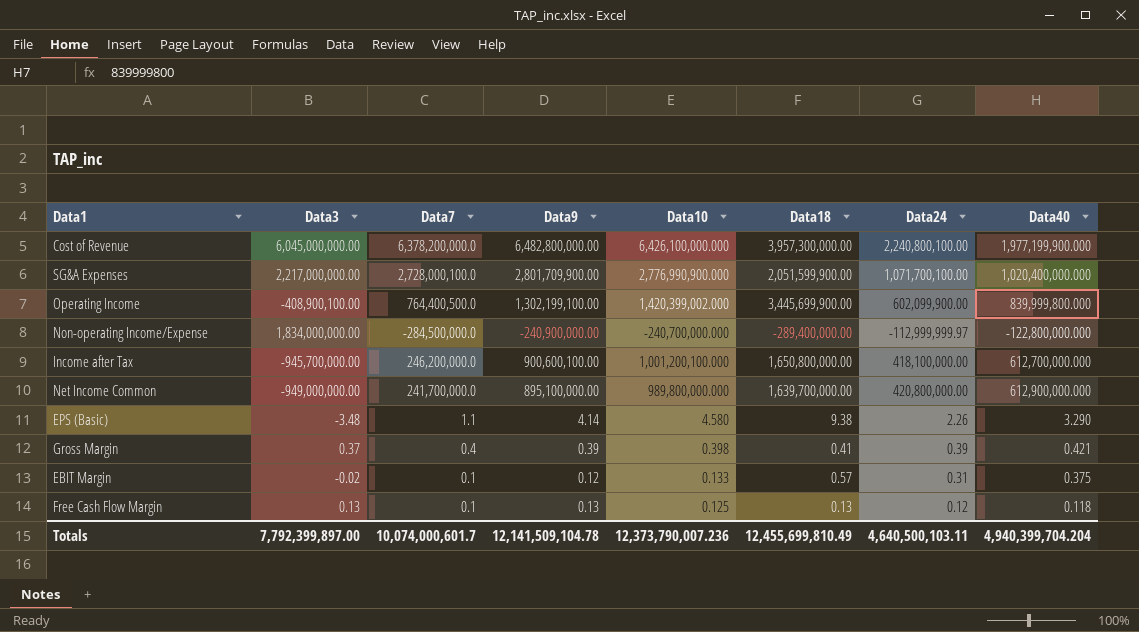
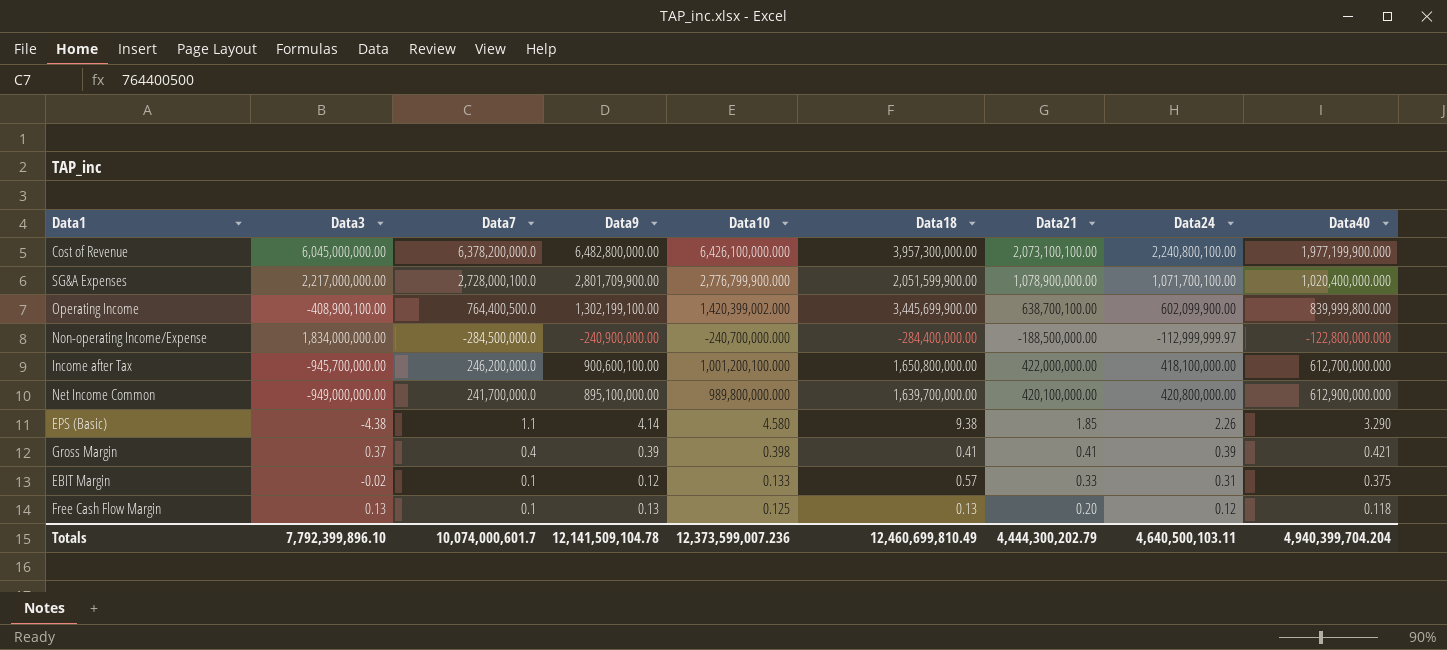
column Data21 | position: none -> 7
SG&A Expenses | Data10: 2,776,990,900.000 -> 2,776,799,900.000
Non-operating Income/Expense | Data18: -289,400,000.00 -> -284,400,000.00
EPS (Basic) | Data3: -3.48 -> -4.38
Totals | Data3: 7,792,399,897.00 -> 7,792,399,896.10
Totals | Data10: 12,373,790,007.236 -> 12,373,599,007.236
Totals | Data18: 12,455,699,810.49 -> 12,460,699,810.49

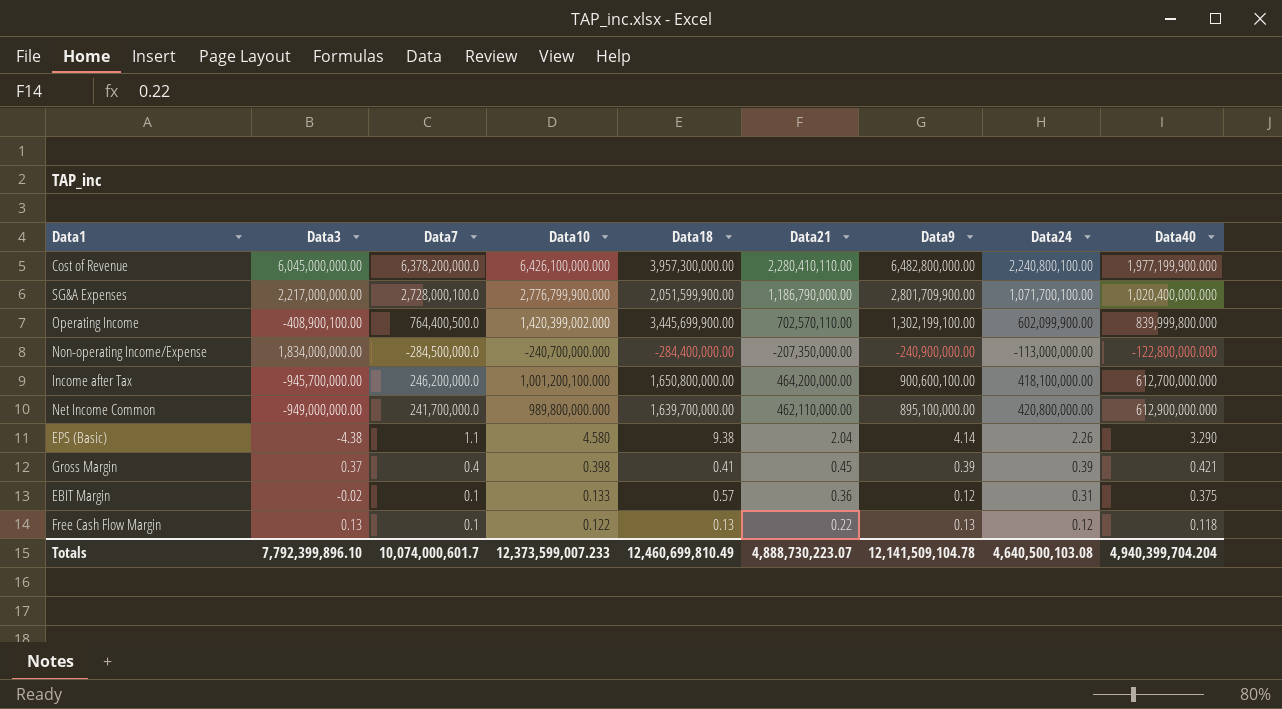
column Data9 | position: 4 -> 7
Cost of Revenue | Data21: 2,073,100,100.00 -> 2,280,410,110.00
SG&A Expenses | Data21: 1,078,900,000.00 -> 1,186,790,000.00
Operating Income | Data21: 638,700,100.00 -> 702,570,110.00
Non-operating Income/Expense | Data21: -188,500,000.00 -> -207,350,000.00
Non-operating Income/Expense | Data24: -112,999,999.97 -> -113,000,000.00
Income after Tax | Data21: 422,000,000.00 -> 464,200,000.00
Net Income Common | Data21: 420,100,000.00 -> 462,110,000.00
EPS (Basic) | Data21: 1.85 -> 2.04
Gross Margin | Data21: 0.41 -> 0.45
EBIT Margin | Data21: 0.33 -> 0.36
Free Cash Flow Margin | Data10: 0.125 -> 0.122
Free Cash Flow Margin | Data21: 0.20 -> 0.22
Totals | Data10: 12,373,599,007.236 -> 12,373,599,007.233
Totals | Data21: 4,444,300,202.79 -> 4,888,730,223.07
Totals | Data24: 4,640,500,103.11 -> 4,640,500,103.08

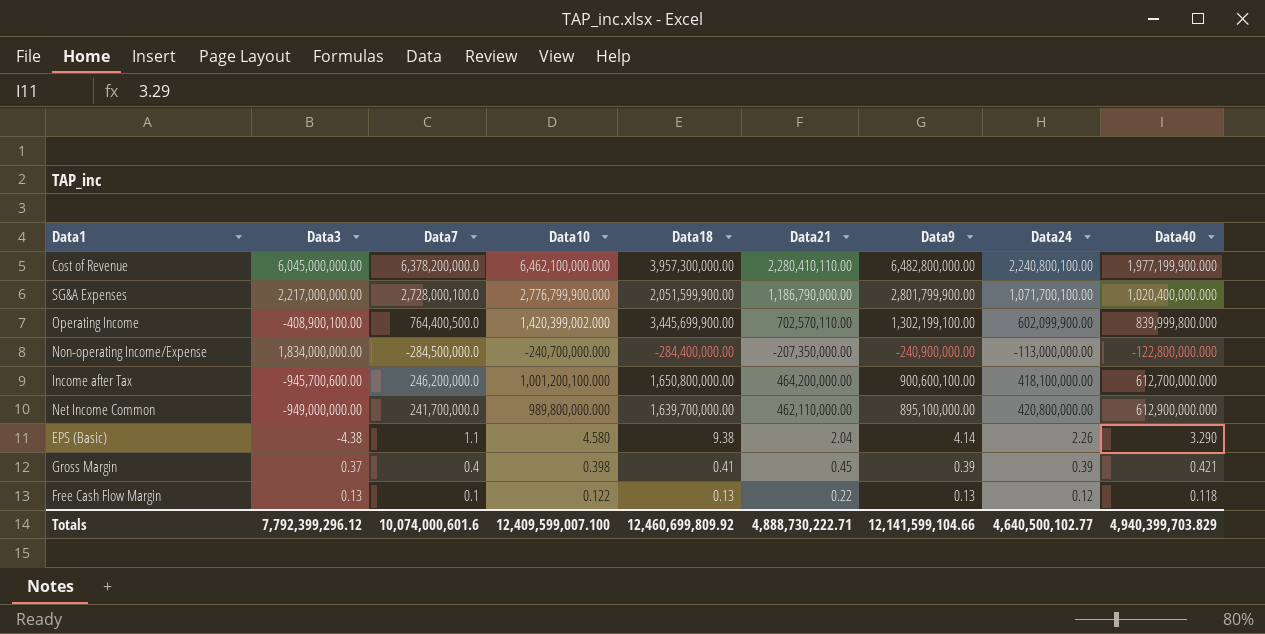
row EBIT Margin: -0.02 | 0.1 | 0.133 | 0.57 | 0.36 | 0.12 | 0.31 | 0.375 -> none
Cost of Revenue | Data10: 6,426,100,000.000 -> 6,462,100,000.000
SG&A Expenses | Data9: 2,801,709,900.00 -> 2,801,799,900.00
Income after Tax | Data3: -945,700,000.00 -> -945,700,600.00
Totals | Data3: 7,792,399,896.10 -> 7,792,399,296.12
Totals | Data7: 10,074,000,601.7 -> 10,074,000,601.6
Totals | Data10: 12,373,599,007.233 -> 12,409,599,007.100
Totals | Data18: 12,460,699,810.49 -> 12,460,699,809.92
Totals | Data21: 4,888,730,223.07 -> 4,888,730,222.71
Totals | Data9: 12,141,509,104.78 -> 12,141,599,104.66
Totals | Data24: 4,640,500,103.08 -> 4,640,500,102.77
Totals | Data40: 4,940,399,704.204 -> 4,940,399,703.829

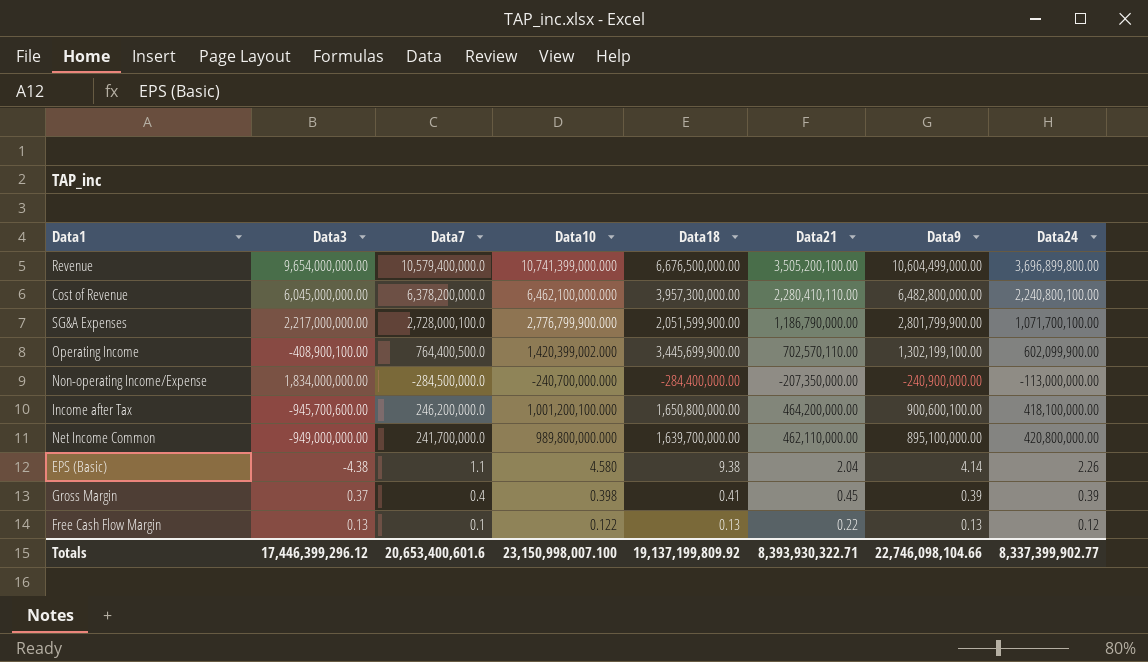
column Data40 | position: 9 -> none
row Revenue: none -> 9,654,000,000.00 | 10,579,400,000.0 | 10,741,399,000.000 | 6,676,500,000.00 | 3,505,200,100.00 | 10,604,499,000.00 | 3,696,899,800.00
Totals | Data3: 7,792,399,296.12 -> 17,446,399,296.12
Totals | Data7: 10,074,000,601.6 -> 20,653,400,601.6
Totals | Data10: 12,409,599,007.100 -> 23,150,998,007.100
Totals | Data18: 12,460,699,809.92 -> 19,137,199,809.92
Totals | Data21: 4,888,730,222.71 -> 8,393,930,322.71
Totals | Data9: 12,141,599,104.66 -> 22,746,098,104.66
Totals | Data24: 4,640,500,102.77 -> 8,337,399,902.77

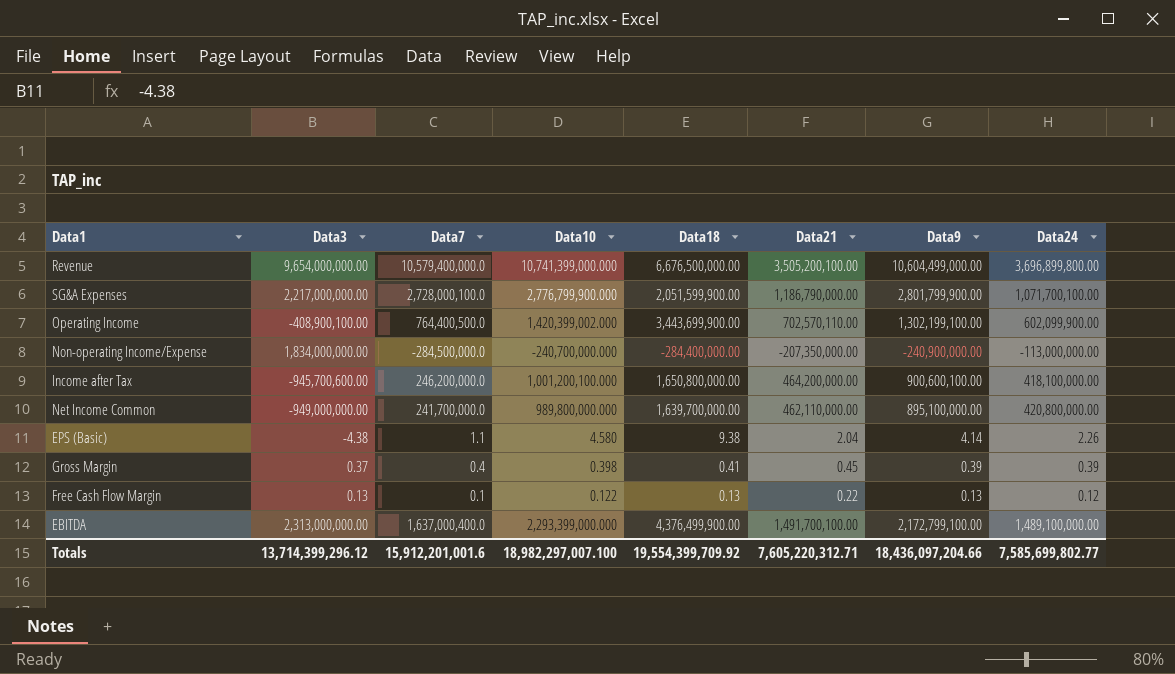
row Cost of Revenue: 6,045,000,000.00 | 6,378,200,000.0 | 6,462,100,000.000 | 3,957,300,000.00 | 2,280,410,110.00 | 6,482,800,000.00 | 2,240,800,100.00 -> none
Operating Income | Data18: 3,445,699,900.00 -> 3,443,699,900.00
row EBITDA: none -> 2,313,000,000.00 | 1,637,000,400.0 | 2,293,399,000.000 | 4,376,499,900.00 | 1,491,700,100.00 | 2,172,799,100.00 | 1,489,100,000.00
Totals | Data3: 17,446,399,296.12 -> 13,714,399,296.12
Totals | Data7: 20,653,400,601.6 -> 15,912,201,001.6
Totals | Data10: 23,150,998,007.100 -> 18,982,297,007.100
Totals | Data18: 19,137,199,809.92 -> 19,554,399,709.92
Totals | Data21: 8,393,930,322.71 -> 7,605,220,312.71
Totals | Data9: 22,746,098,104.66 -> 18,436,097,204.66
Totals | Data24: 8,337,399,902.77 -> 7,585,699,802.77

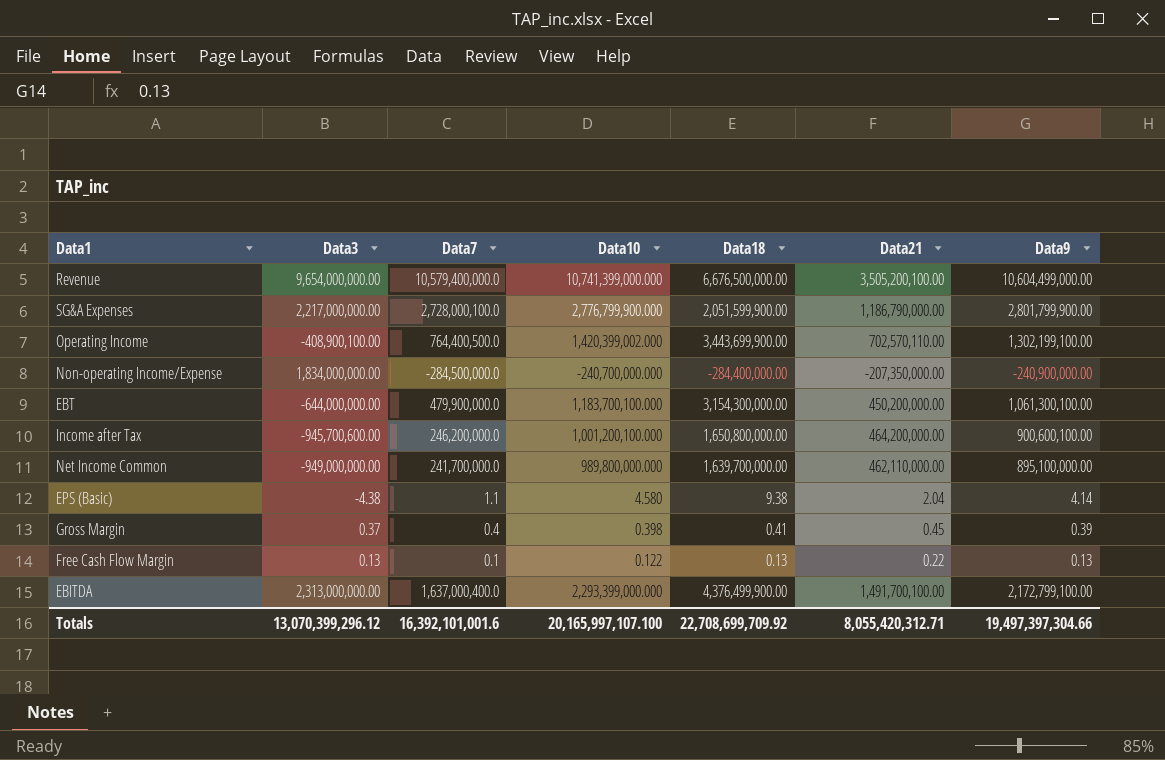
column Data24 | position: 8 -> none
row EBT: none -> -644,000,000.00 | 479,900,000.0 | 1,183,700,100.000 | 3,154,300,000.00 | 450,200,000.00 | 1,061,300,100.00
Totals | Data3: 13,714,399,296.12 -> 13,070,399,296.12
Totals | Data7: 15,912,201,001.6 -> 16,392,101,001.6
Totals | Data10: 18,982,297,007.100 -> 20,165,997,107.100
Totals | Data18: 19,554,399,709.92 -> 22,708,699,709.92
Totals | Data21: 7,605,220,312.71 -> 8,055,420,312.71
Totals | Data9: 18,436,097,204.66 -> 19,497,397,304.66

